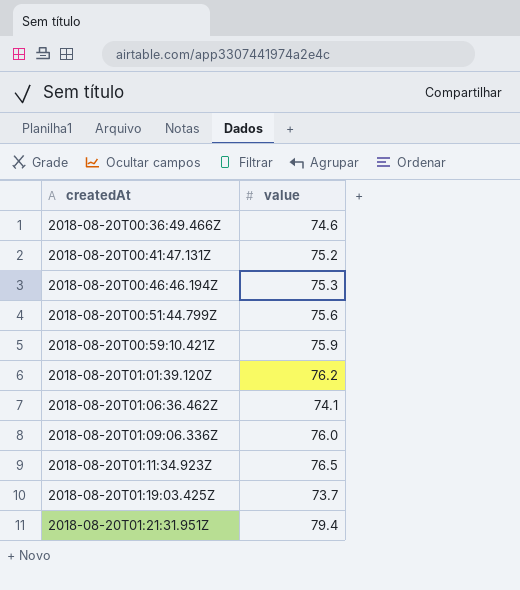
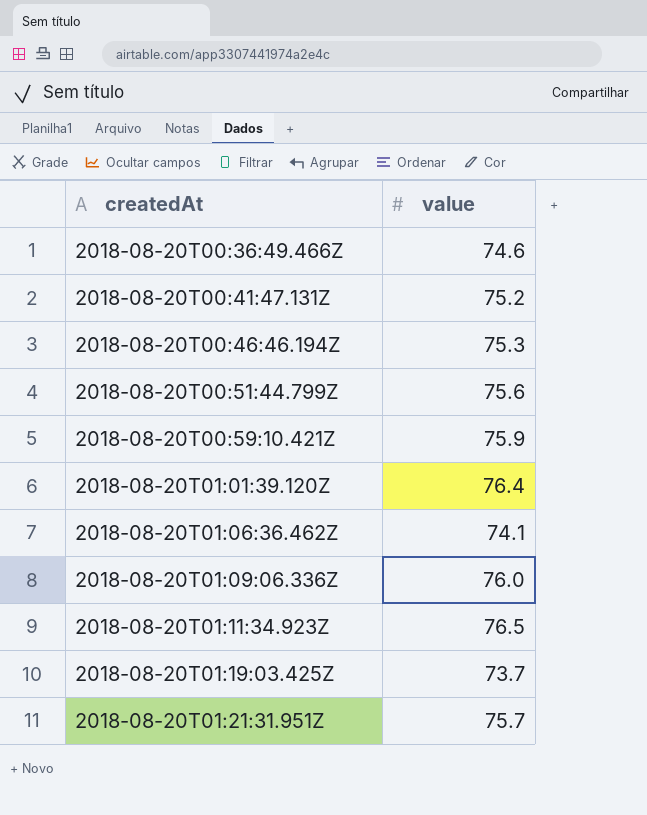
2018-08-20T01:01:39.120Z | value: 76.2 -> 76.4
2018-08-20T01:21:31.951Z | value: 79.4 -> 75.7

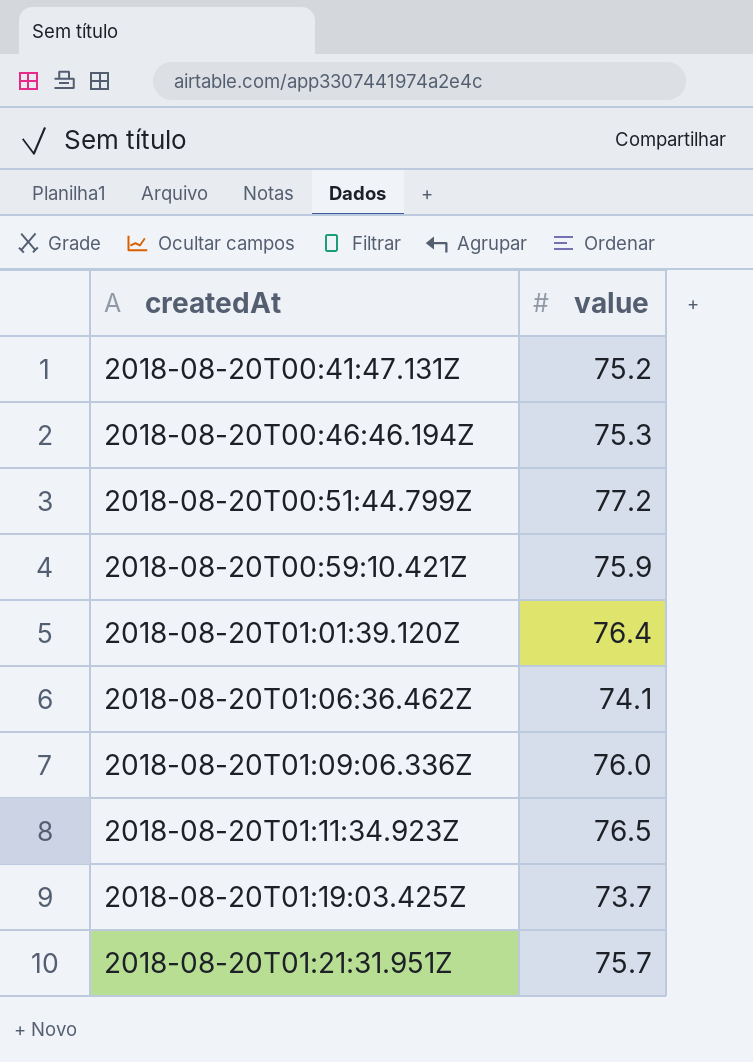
row 2018-08-20T00:36:49.466Z: 74.6 -> none
2018-08-20T00:51:44.799Z | value: 75.6 -> 77.2

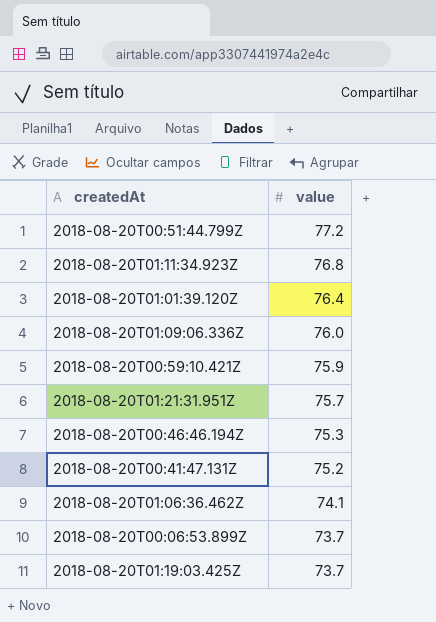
row order: createdAt ascending -> value descending
2018-08-20T01:11:34.923Z | value: 76.5 -> 76.8
row 2018-08-20T00:06:53.899Z: none -> 73.7

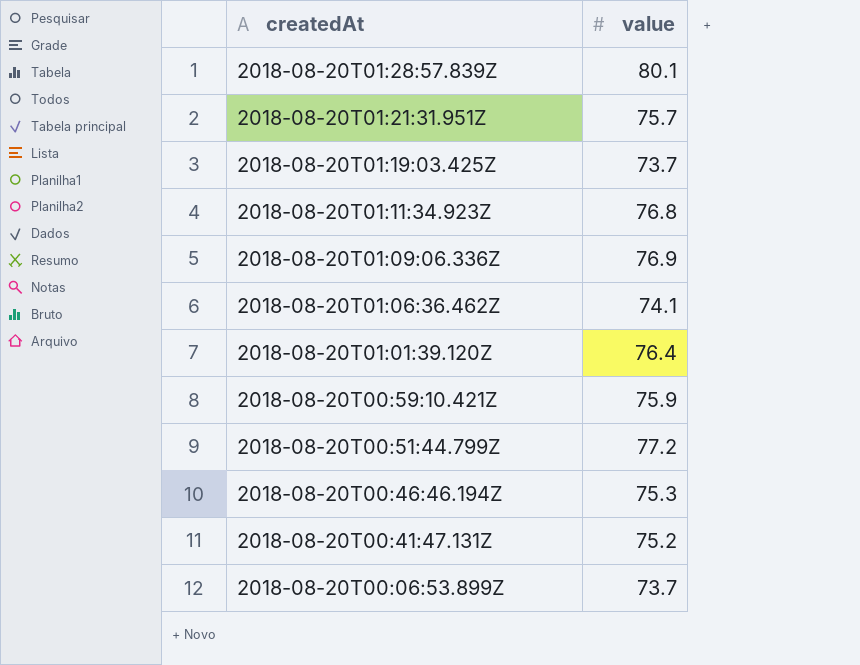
row order: value descending -> createdAt descending
row 2018-08-20T01:28:57.839Z: none -> 80.1
2018-08-20T01:09:06.336Z | value: 76.0 -> 76.9

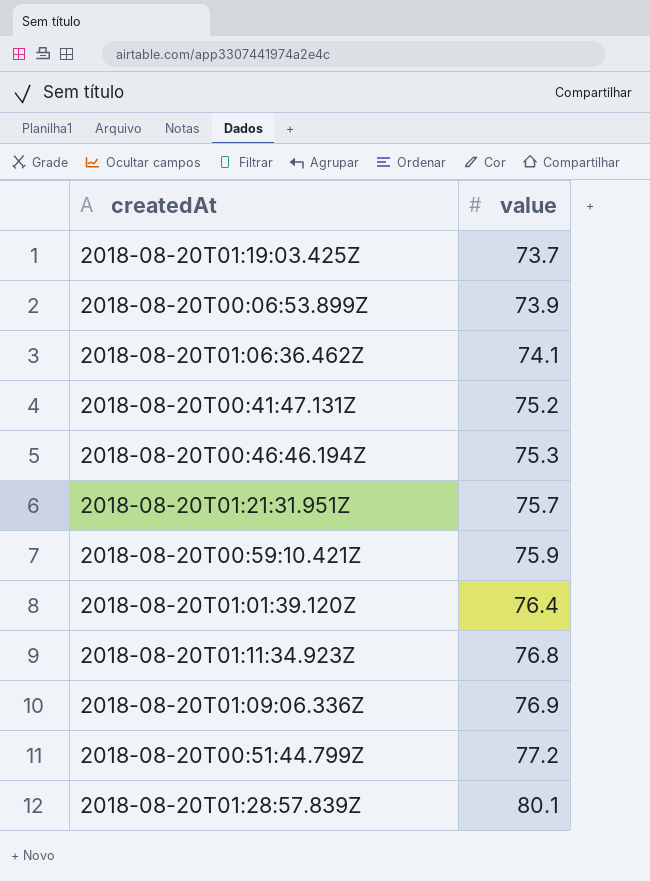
row order: createdAt descending -> value ascending
2018-08-20T00:06:53.899Z | value: 73.7 -> 73.9

